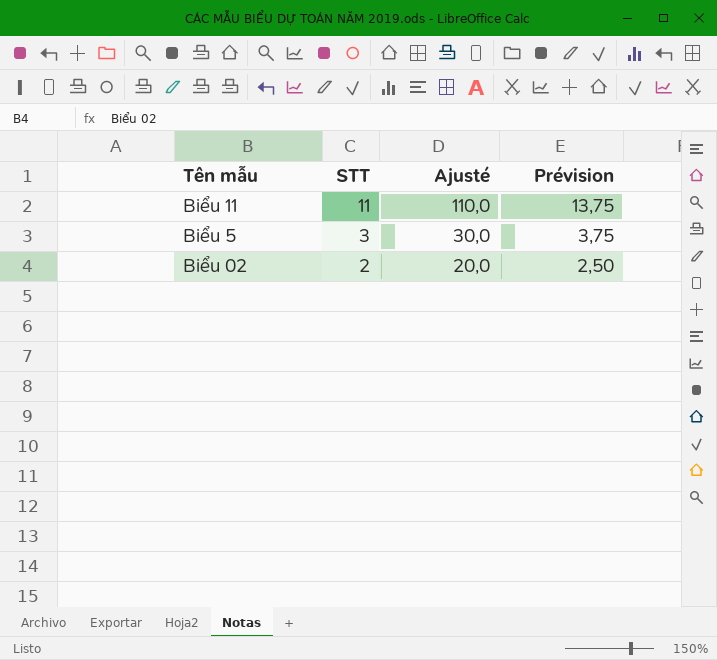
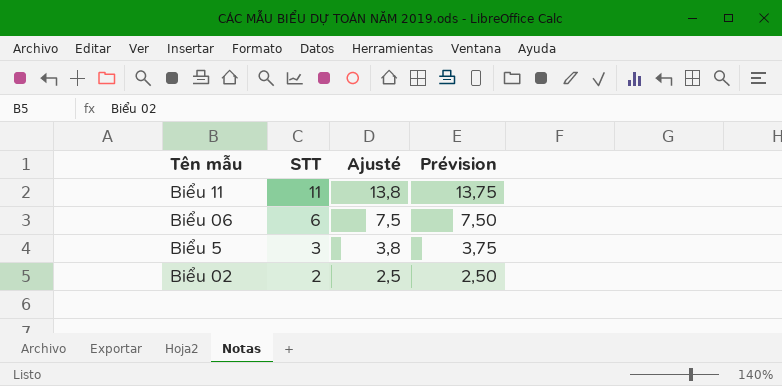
column Ajusté | formula: [STT] * 10 -> [STT] * 1,25
row Biểu 06: none -> 6 | 7,5 | 7,50

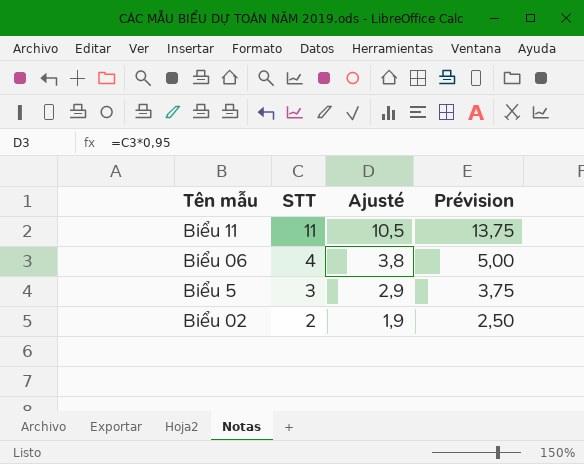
column Ajusté | formula: [STT] * 1,25 -> [STT] * 0,95
Biểu 06 | STT: 6 -> 4
Biểu 06 | Prévision: 7,50 -> 5,00

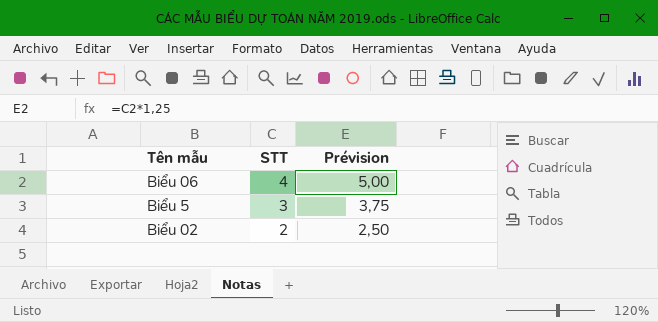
column Ajusté | formula: [STT] * 0,95 -> none
row Biểu 11: 11 | 10,5 | 13,75 -> none

